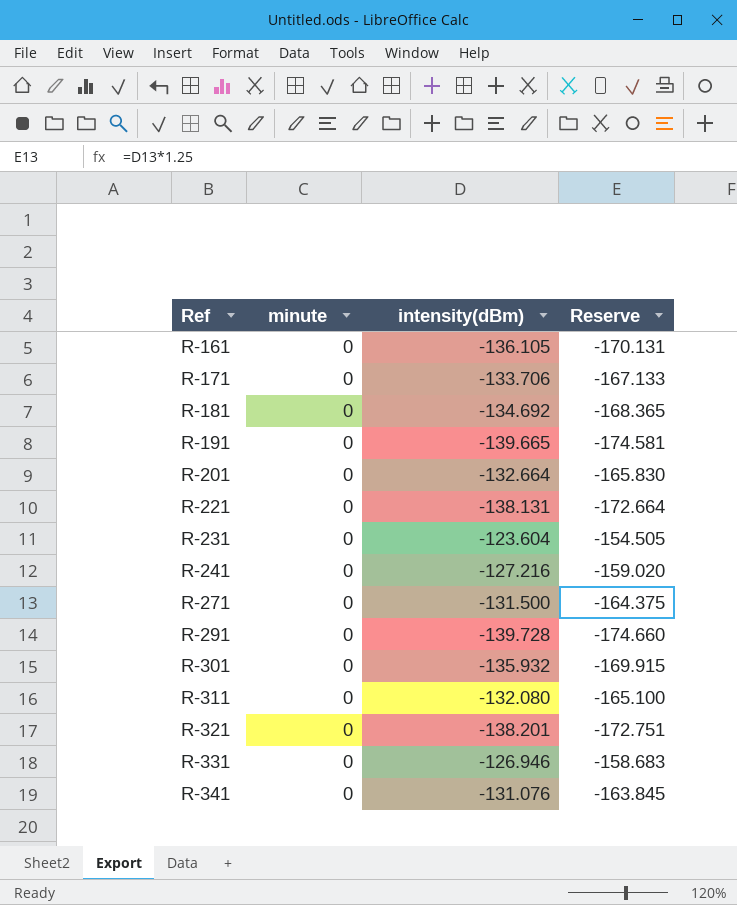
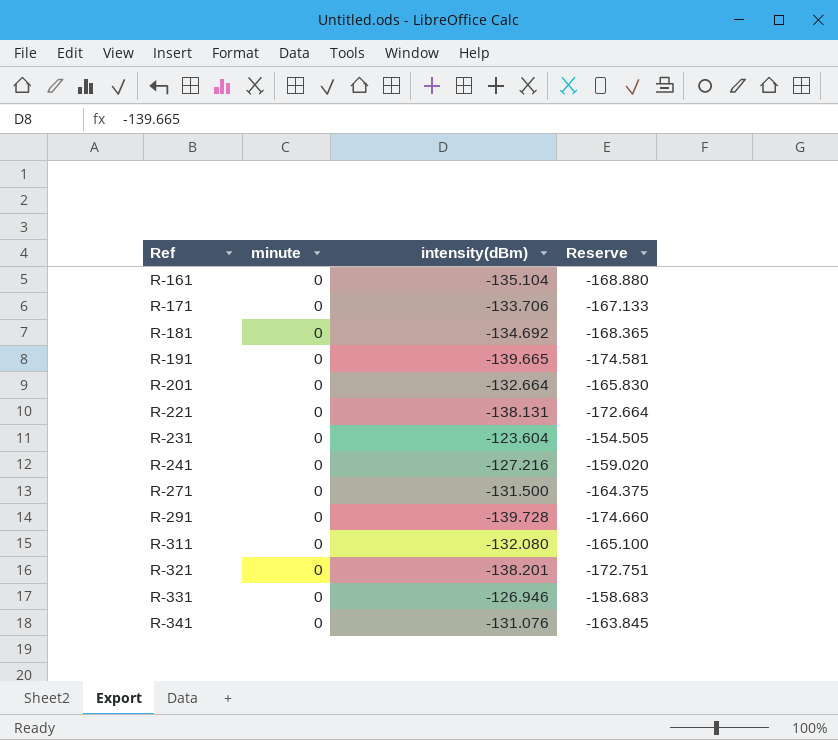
row R-301: 0 | -135.932 | -169.915 -> none
R-161 | intensity(dBm): -136.105 -> -135.104
R-161 | Reserve: -170.131 -> -168.880

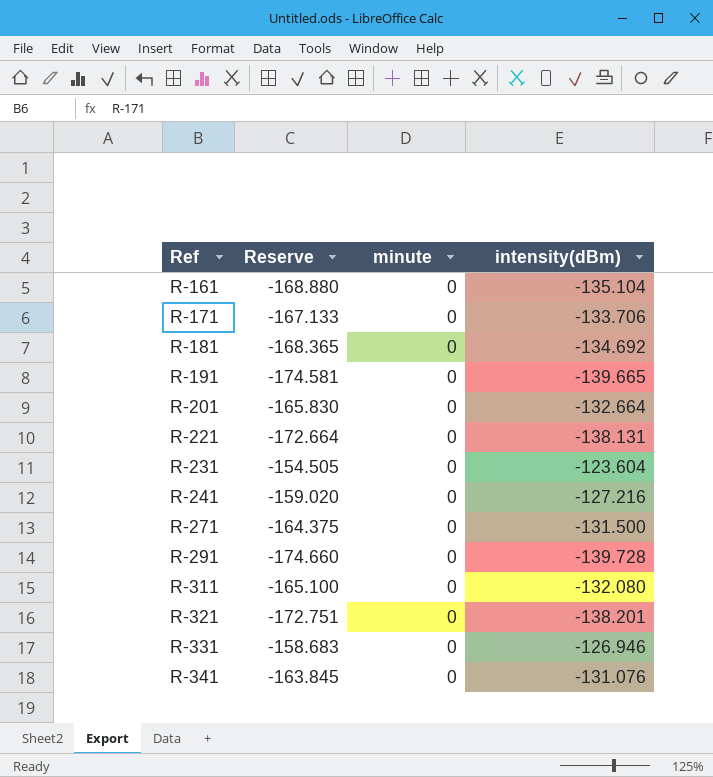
column Reserve | position: 4 -> 2

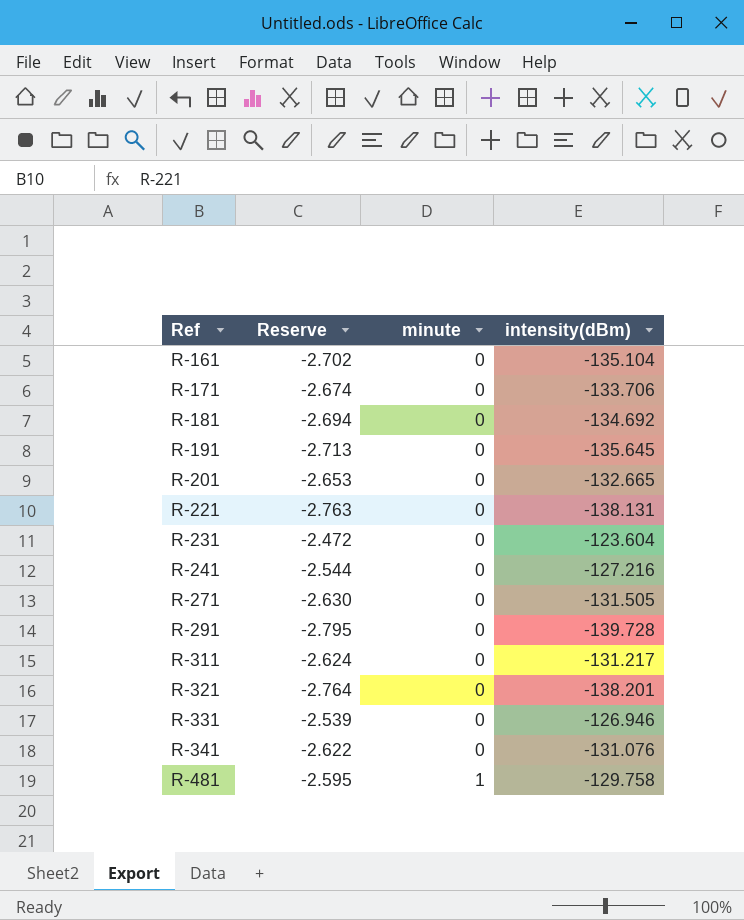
column Reserve | formula: [intensity(dBm)] * 1.25 -> [intensity(dBm)] * 0.02
R-191 | intensity(dBm): -139.665 -> -135.645
R-201 | intensity(dBm): -132.664 -> -132.665
R-271 | intensity(dBm): -131.500 -> -131.505
R-311 | intensity(dBm): -132.080 -> -131.217
row R-481: none -> -2.595 | 1 | -129.758

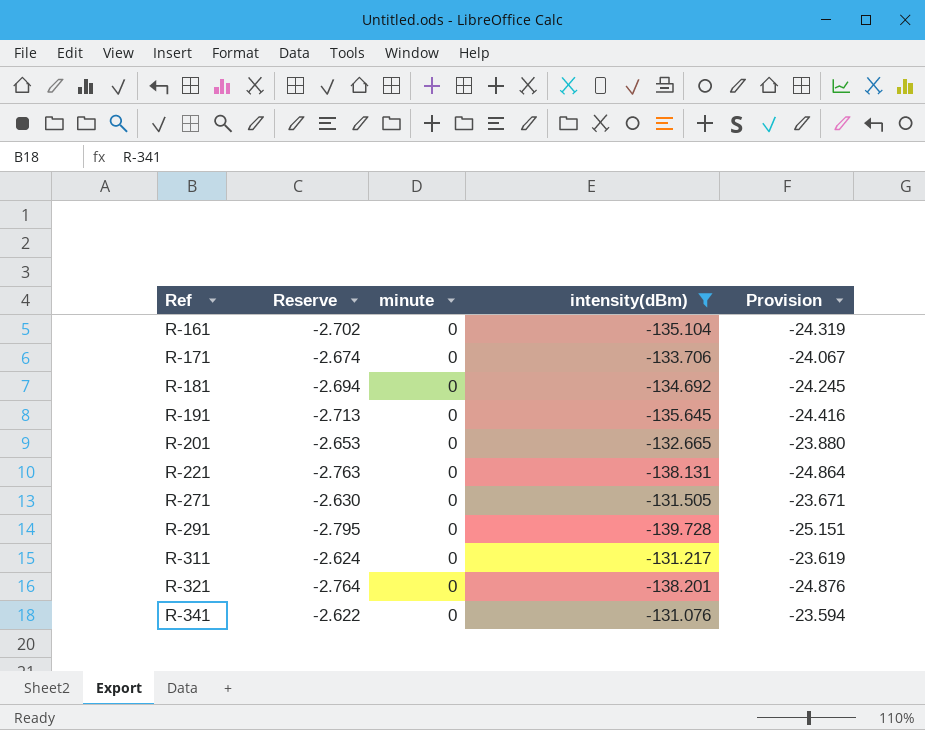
filter: none -> intensity(dBm) <= -131.076
column Provision | formula: none -> [intensity(dBm)] * 0.18

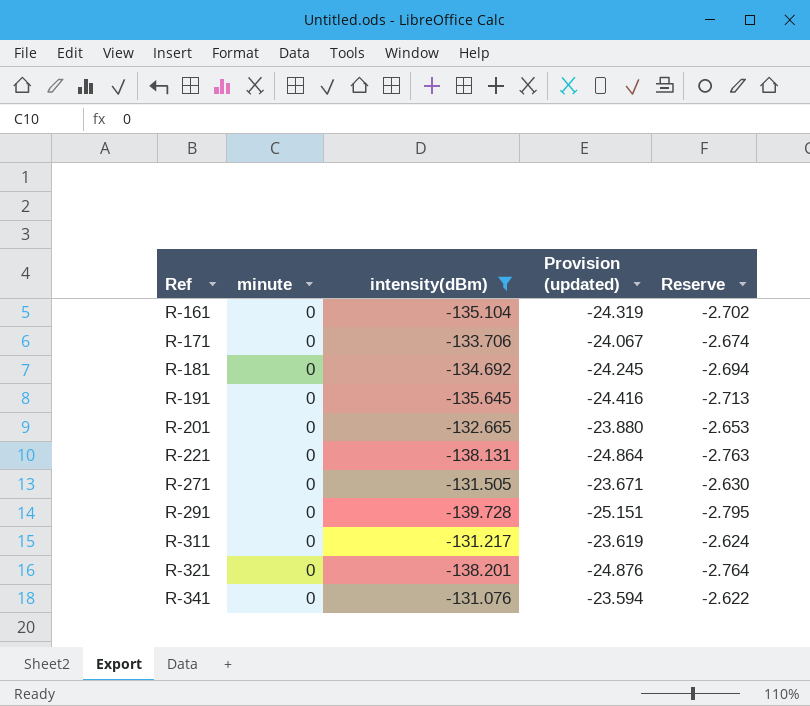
column name: Provision -> Provision (updated)
column Reserve | position: 2 -> 5

